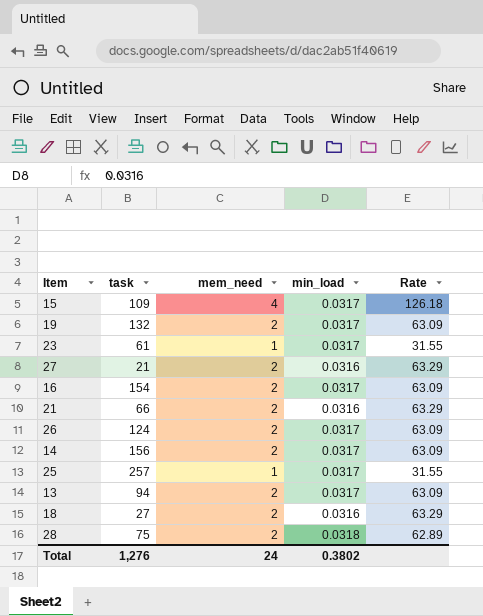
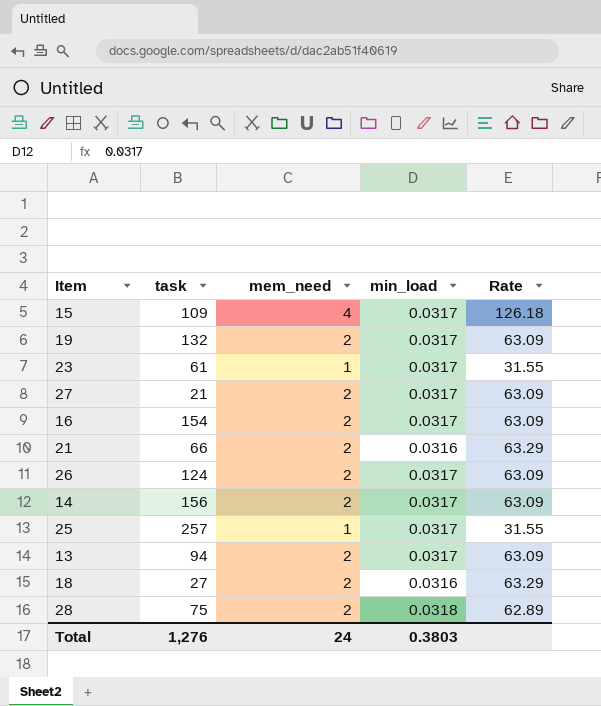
27 | min_load: 0.0316 -> 0.0317
27 | Rate: 63.29 -> 63.09
Total | min_load: 0.3802 -> 0.3803

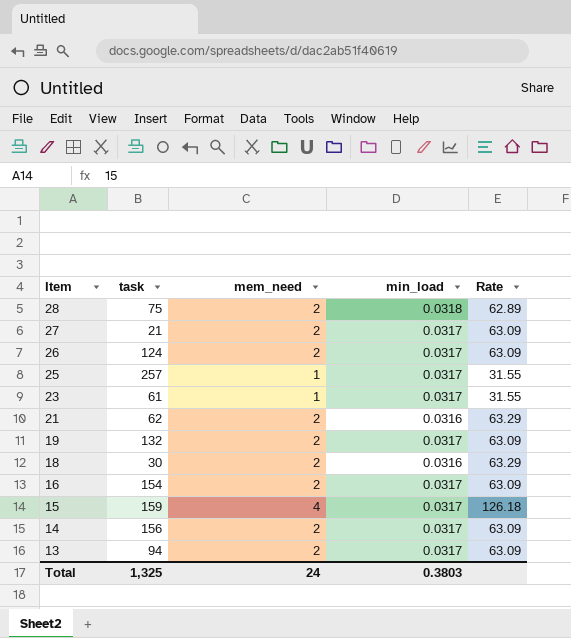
row order: none -> Item descending
21 | task: 66 -> 62
18 | task: 27 -> 30
15 | task: 109 -> 159
Total | task: 1,276 -> 1,325

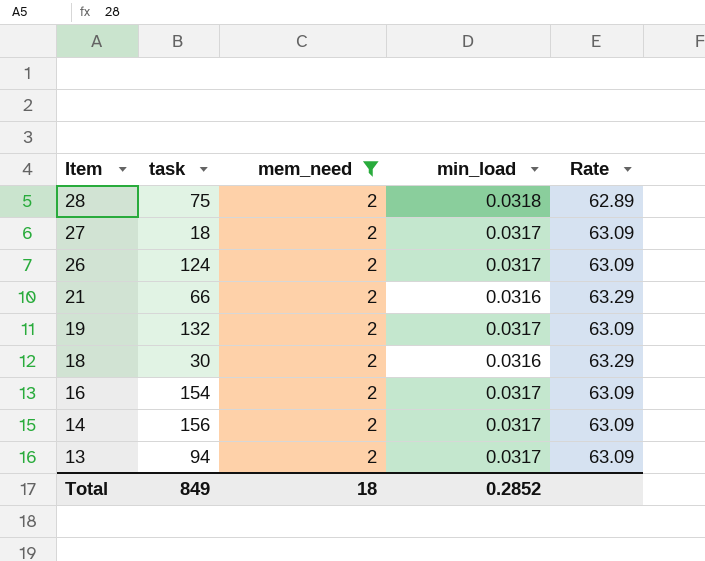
filter: none -> mem_need = 2
27 | task: 21 -> 18
21 | task: 62 -> 66
Total | task: 1,325 -> 849
Total | mem_need: 24 -> 18
Total | min_load: 0.3803 -> 0.2852

